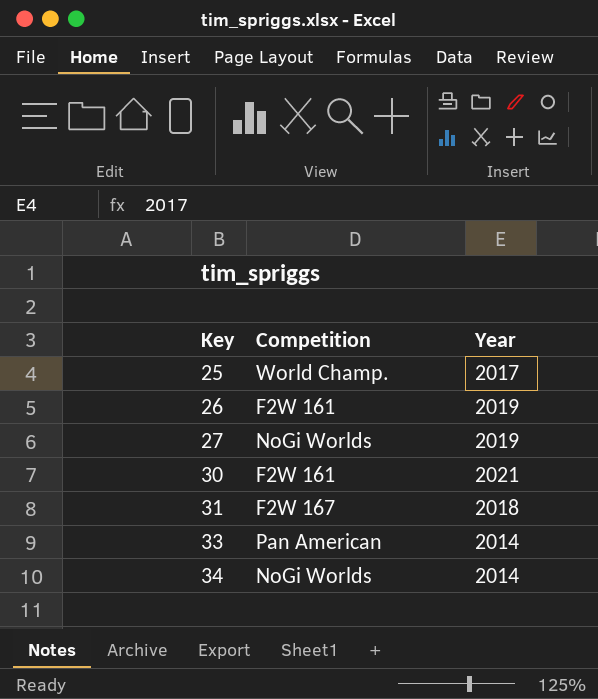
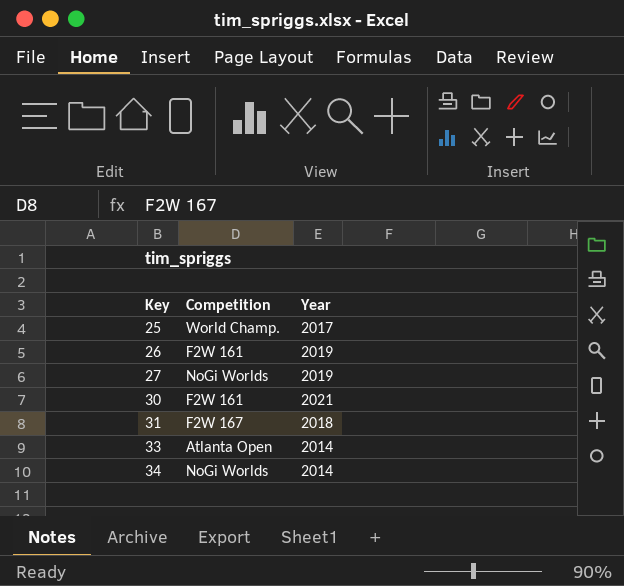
33 | Competition: Pan American -> Atlanta Open

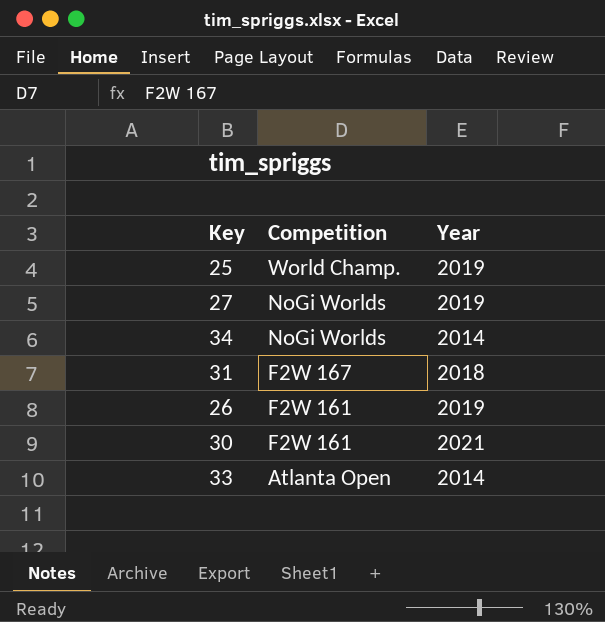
row order: Key ascending -> Competition descending
25 | Year: 2017 -> 2019

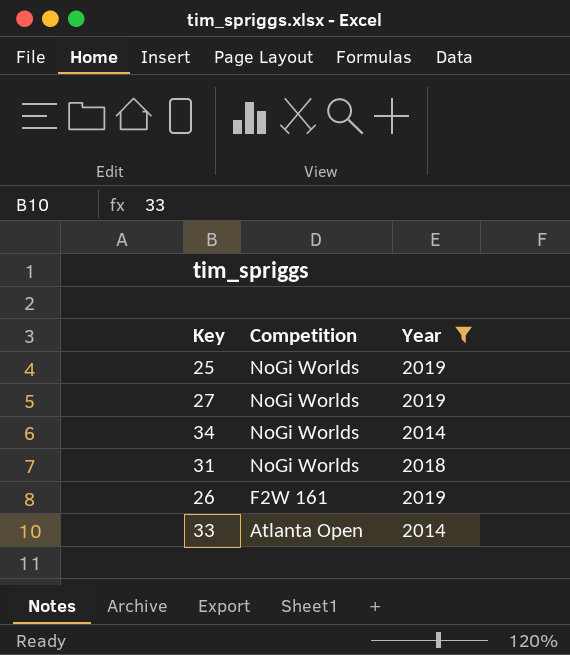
filter: none -> Year != 2021
25 | Competition: World Champ. -> NoGi Worlds
31 | Competition: F2W 167 -> NoGi Worlds

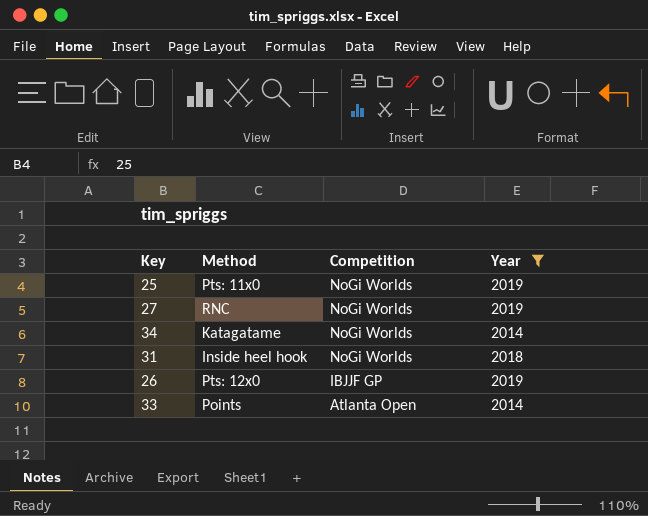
column Method | position: none -> 2
26 | Competition: F2W 161 -> IBJJF GP

